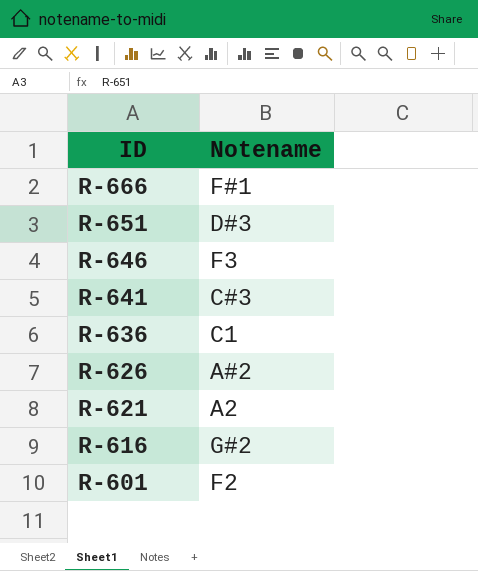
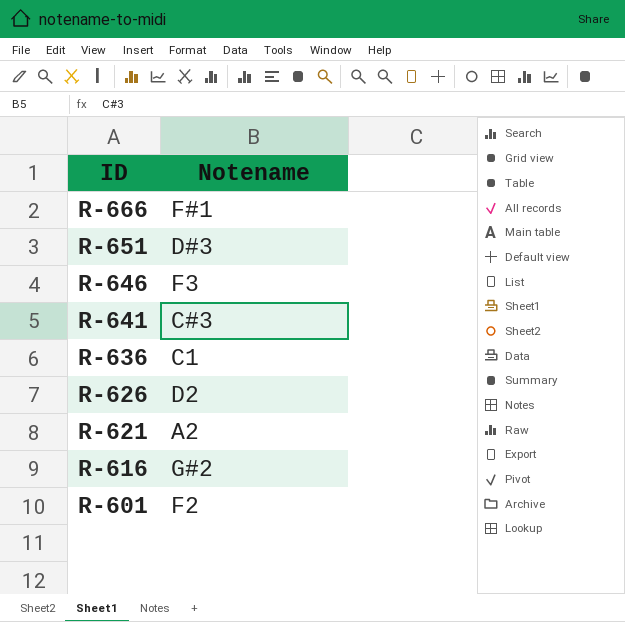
R-626 | Notename: A#2 -> D2

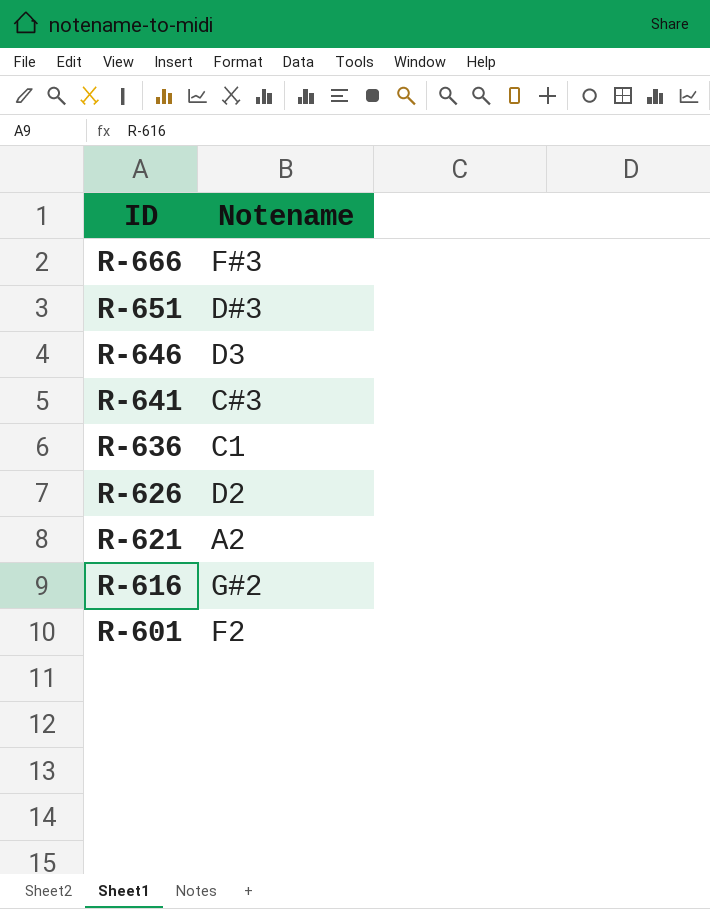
R-666 | Notename: F#1 -> F#3
R-646 | Notename: F3 -> D3

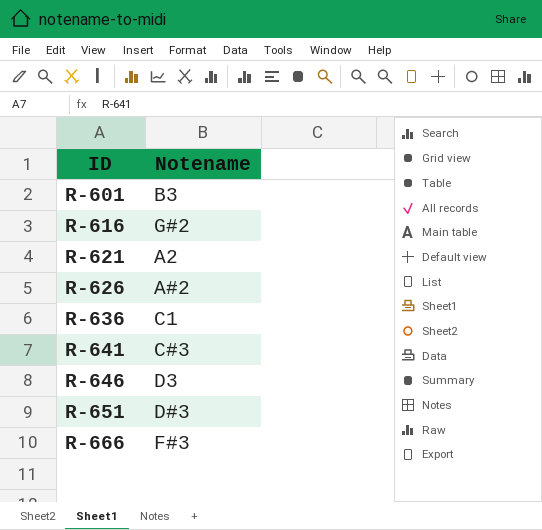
row order: ID descending -> ID ascending
R-601 | Notename: F2 -> B3
R-626 | Notename: D2 -> A#2

